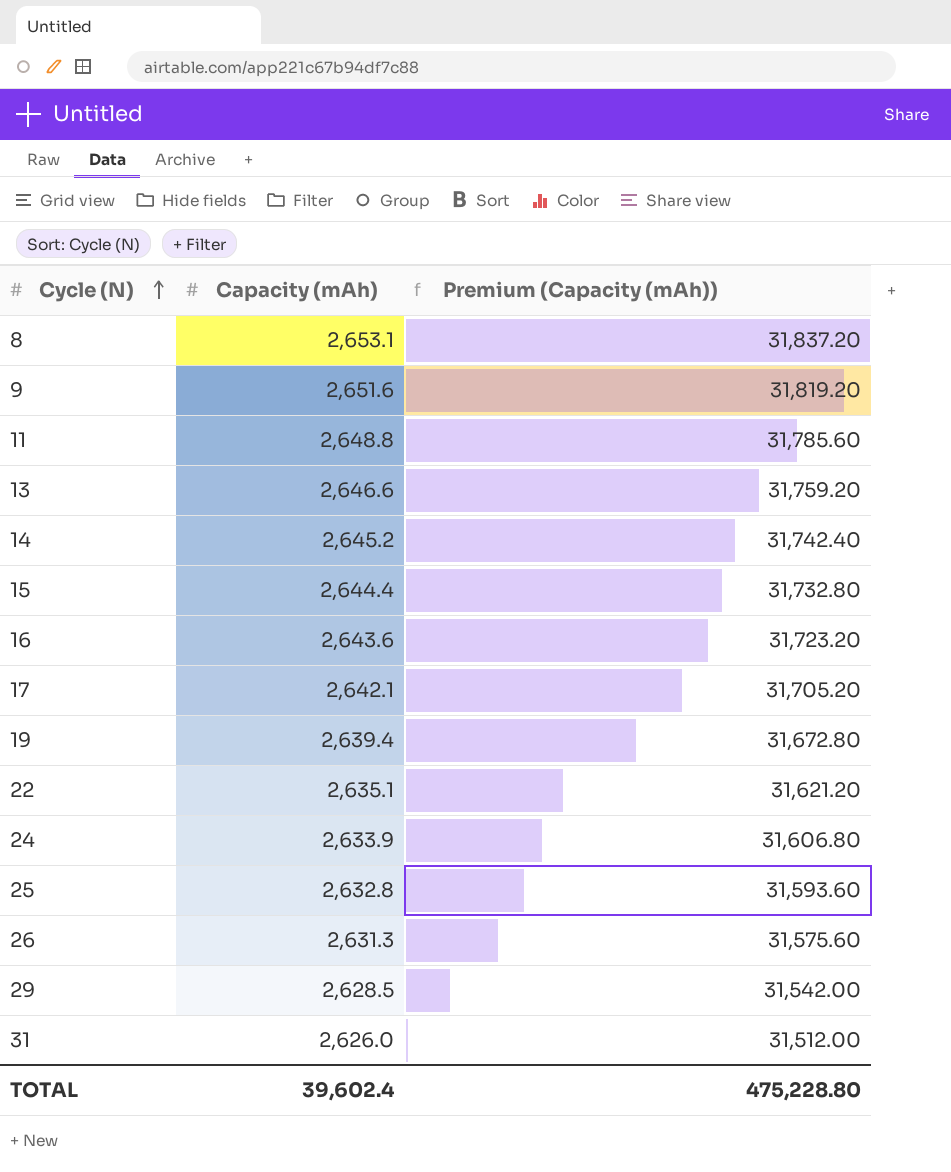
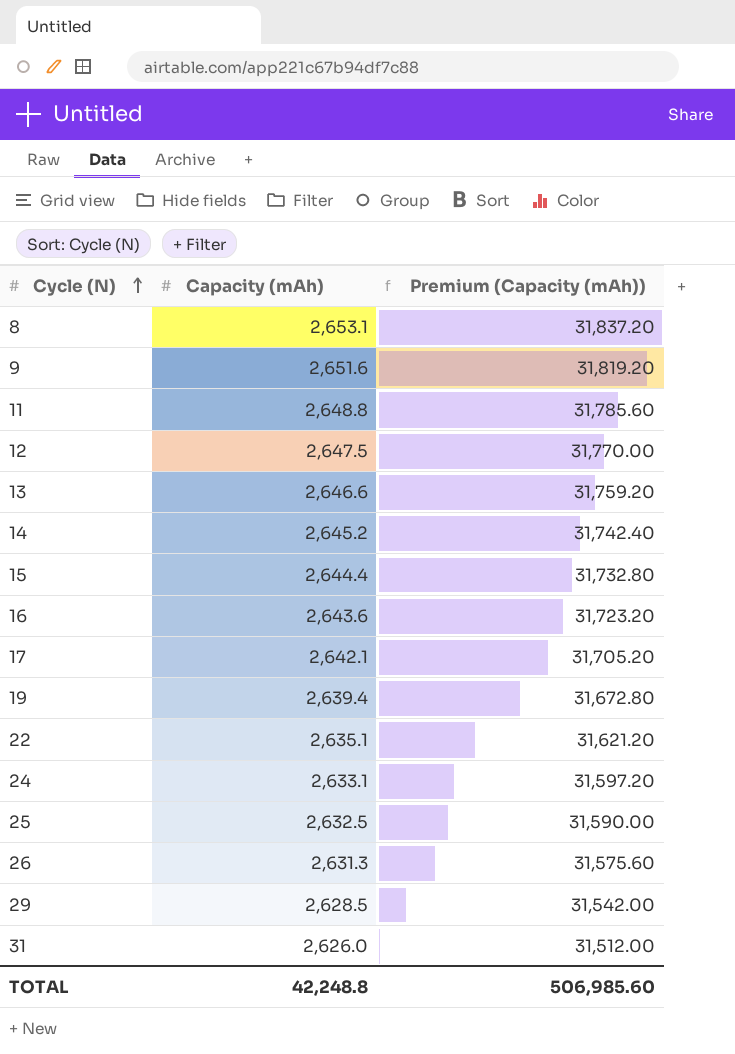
row 12: none -> 2,647.5 | 31,770.00
24 | Capacity (mAh): 2,633.9 -> 2,633.1
24 | Premium (Capacity (mAh)): 31,606.80 -> 31,597.20
25 | Capacity (mAh): 2,632.8 -> 2,632.5
25 | Premium (Capacity (mAh)): 31,593.60 -> 31,590.00
TOTAL | Capacity (mAh): 39,602.4 -> 42,248.8
TOTAL | Premium (Capacity (mAh)): 475,228.80 -> 506,985.60

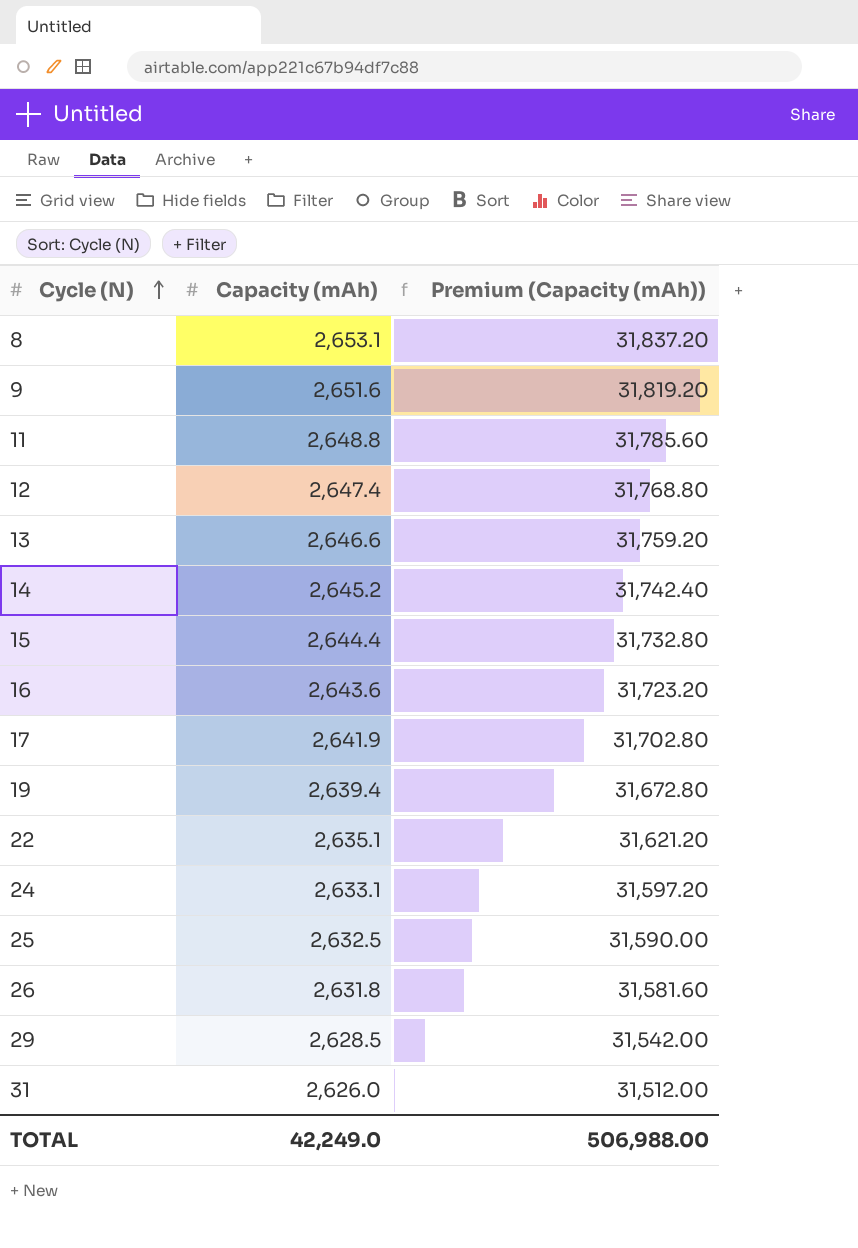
12 | Capacity (mAh): 2,647.5 -> 2,647.4
12 | Premium (Capacity (mAh)): 31,770.00 -> 31,768.80
17 | Capacity (mAh): 2,642.1 -> 2,641.9
17 | Premium (Capacity (mAh)): 31,705.20 -> 31,702.80
26 | Capacity (mAh): 2,631.3 -> 2,631.8
26 | Premium (Capacity (mAh)): 31,575.60 -> 31,581.60
TOTAL | Capacity (mAh): 42,248.8 -> 42,249.0
TOTAL | Premium (Capacity (mAh)): 506,985.60 -> 506,988.00

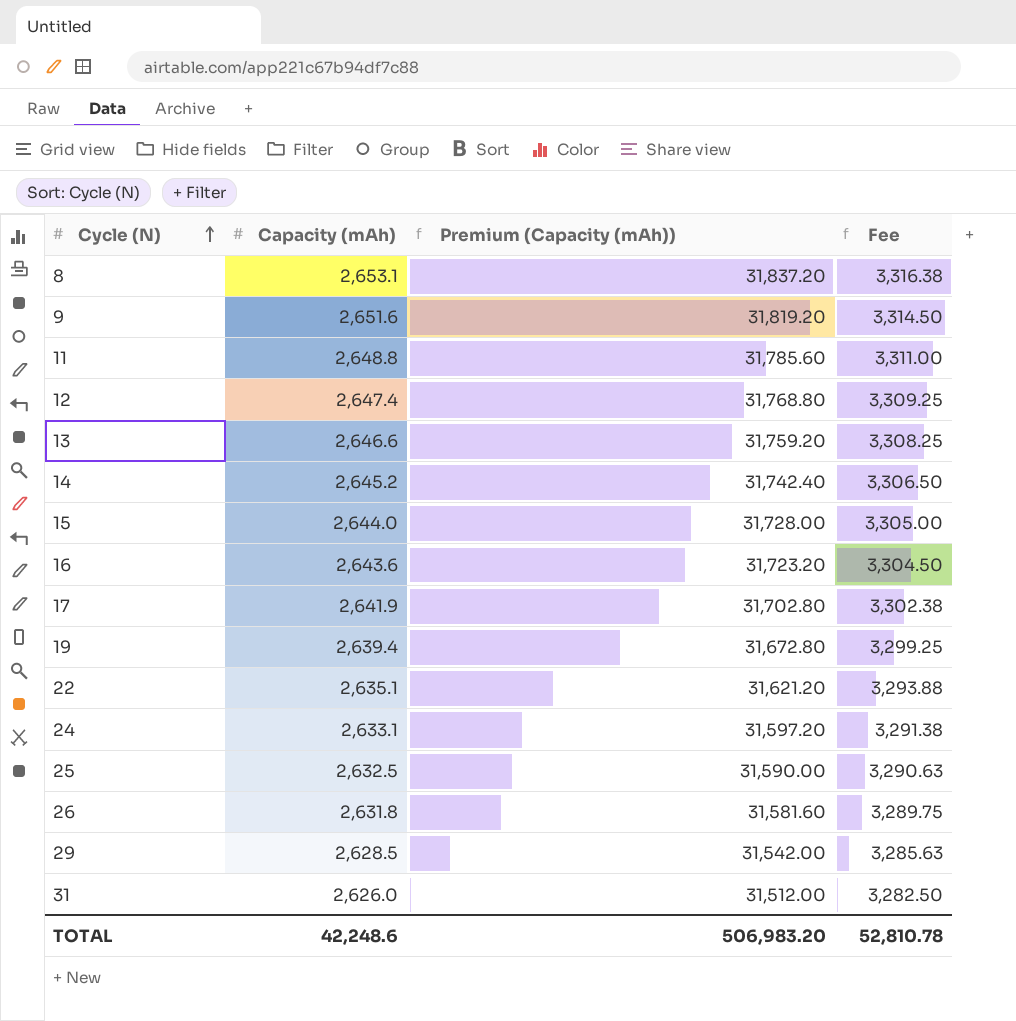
column Fee | formula: none -> [Capacity (mAh)] * 1.25
15 | Capacity (mAh): 2,644.4 -> 2,644.0
15 | Premium (Capacity (mAh)): 31,732.80 -> 31,728.00
TOTAL | Capacity (mAh): 42,249.0 -> 42,248.6
TOTAL | Premium (Capacity (mAh)): 506,988.00 -> 506,983.20

